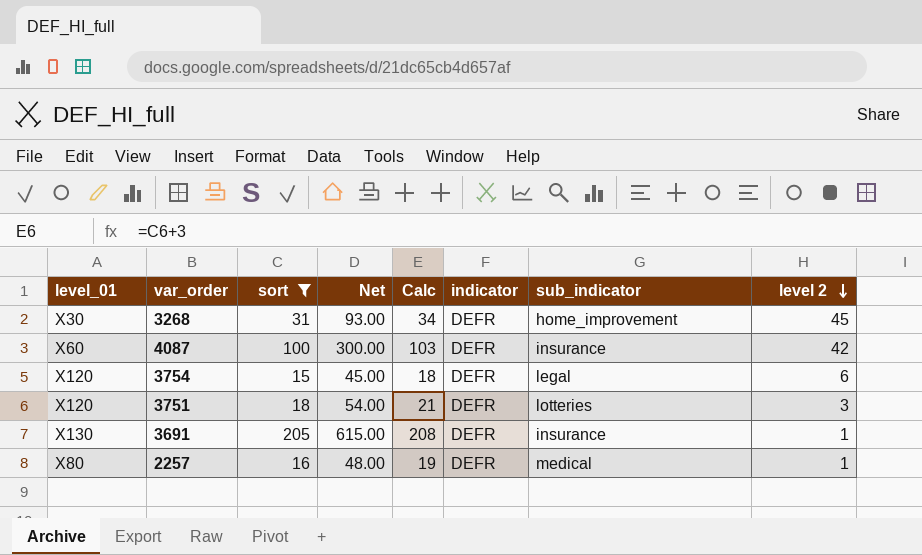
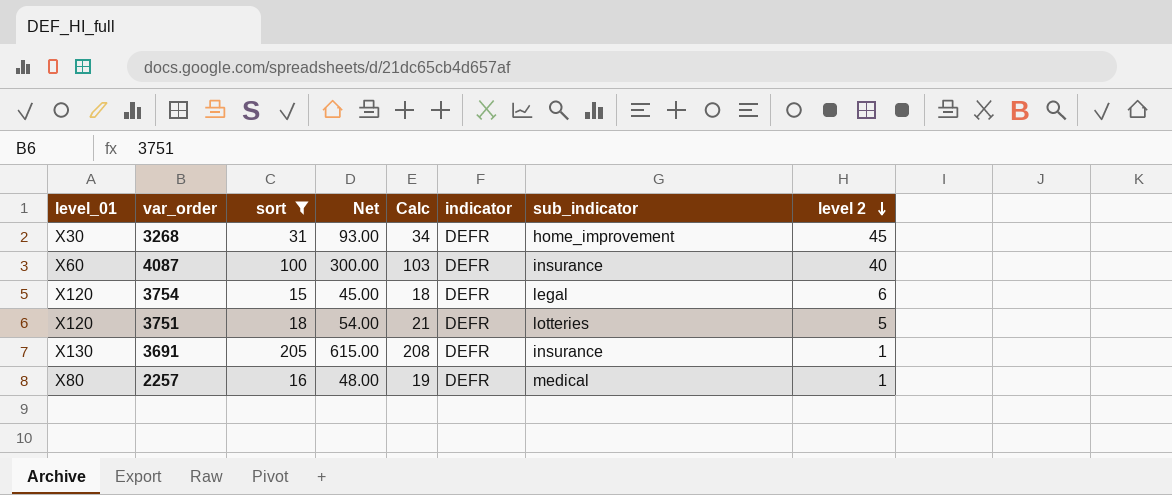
4087 | level 2: 42 -> 40
3751 | level 2: 3 -> 5

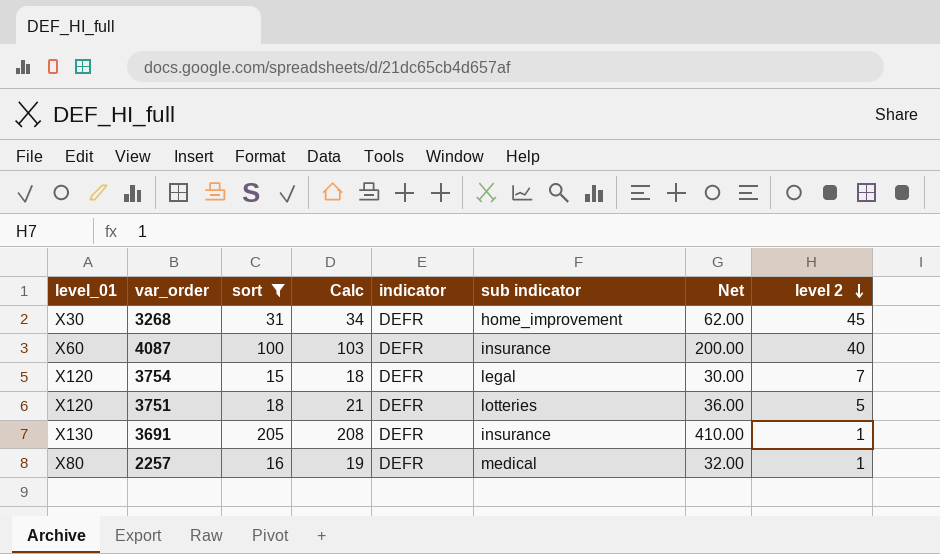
column name: sub_indicator -> sub indicator
column Net | formula: [sort] * 3 -> [sort] * 2
column Net | position: 4 -> 7
3754 | level 2: 6 -> 7

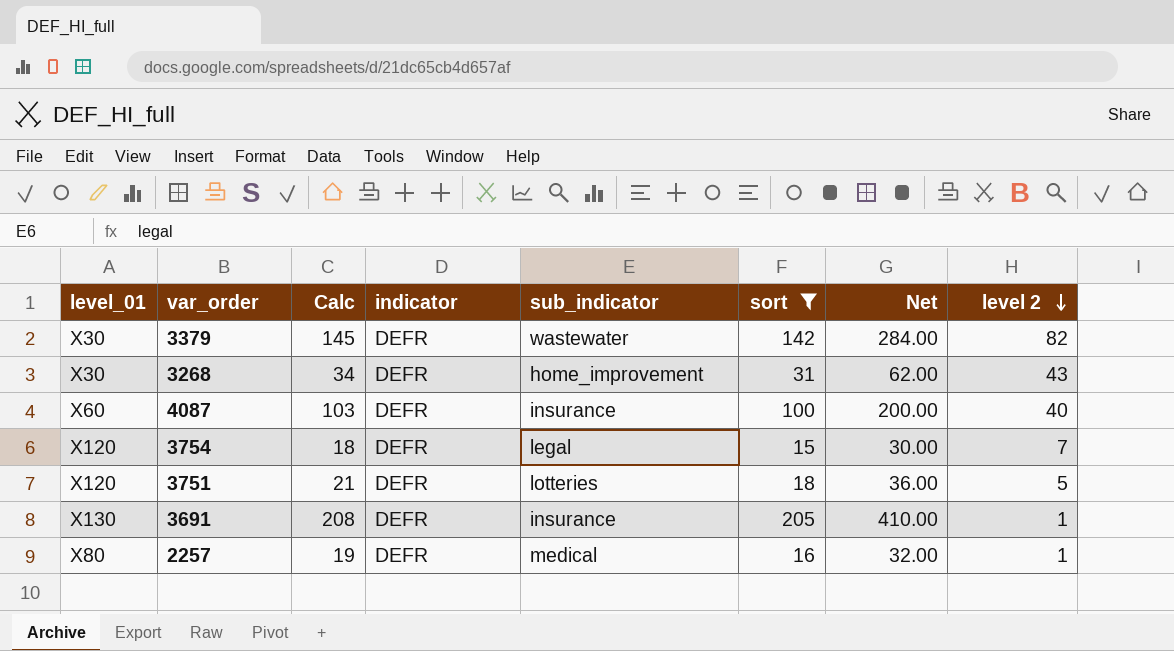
column name: sub indicator -> sub_indicator
column sort | position: 3 -> 6
row 3379: none -> X30 | 145 | DEFR | wastewater | 142 | 284.00 | 82
3268 | level 2: 45 -> 43

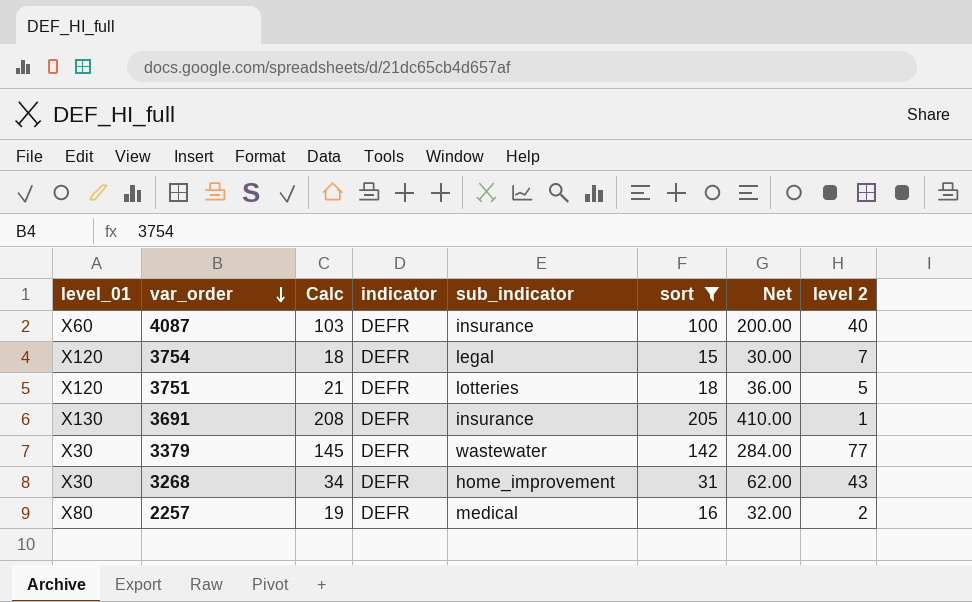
row order: level 2 descending -> var_order descending
3379 | level 2: 82 -> 77
2257 | level 2: 1 -> 2

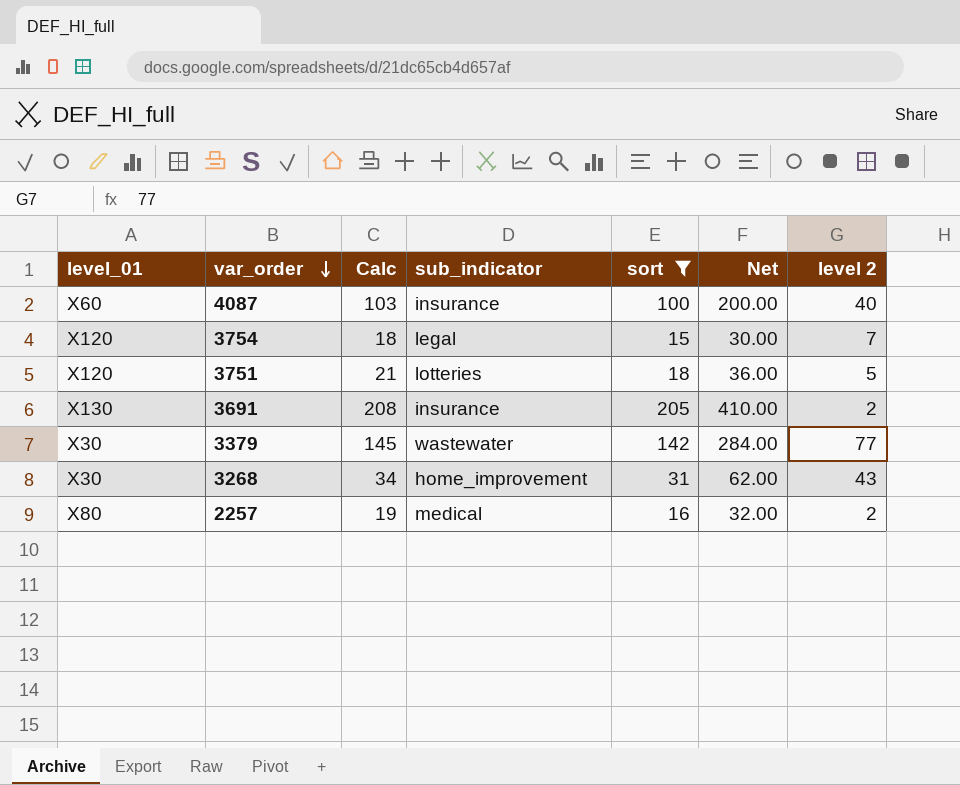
column indicator | position: 4 -> none
3691 | level 2: 1 -> 2

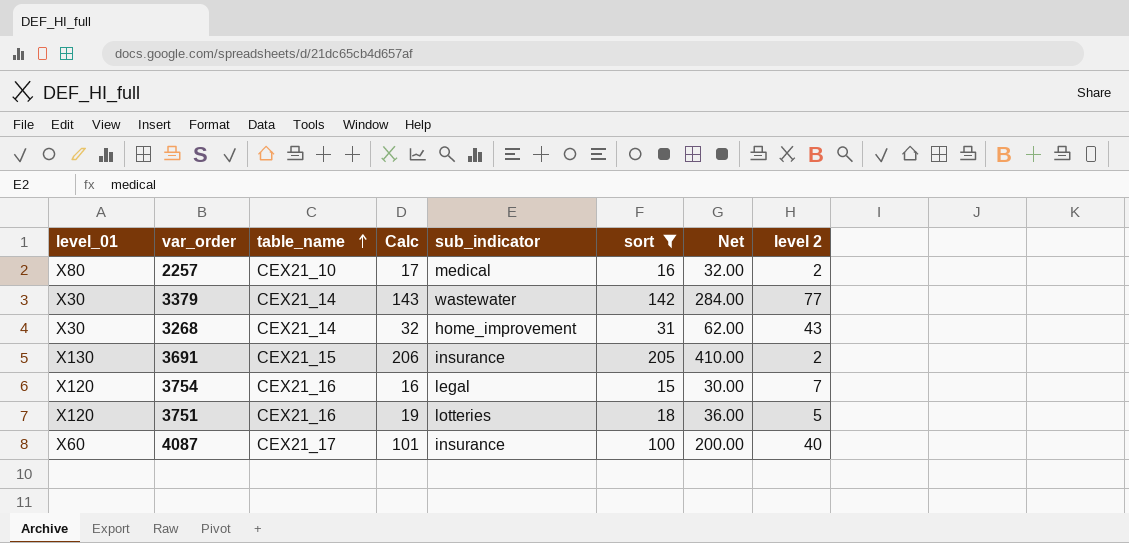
row order: var_order descending -> table_name ascending
column table_name | position: none -> 3
column Calc | formula: [sort] + 3 -> [sort] + 1

